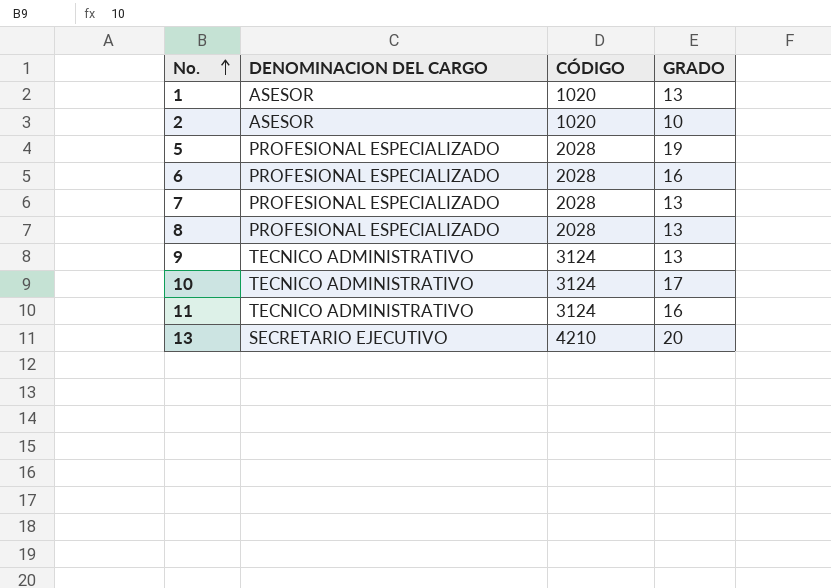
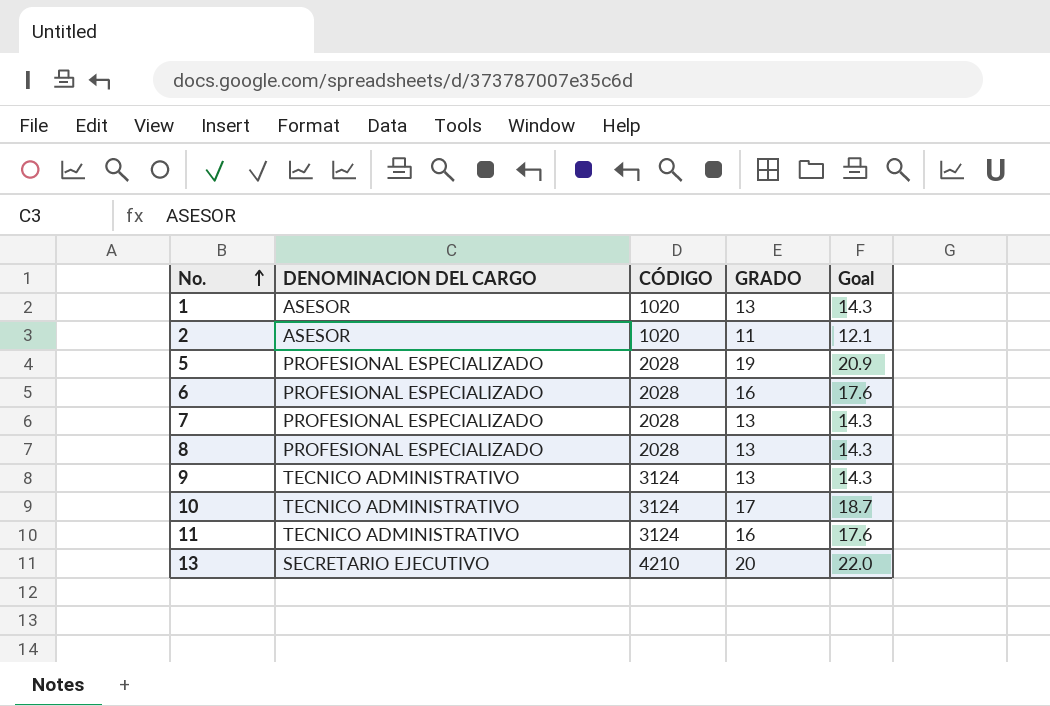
column Goal | formula: none -> [GRADO] * 1.1
2 | GRADO: 10 -> 11

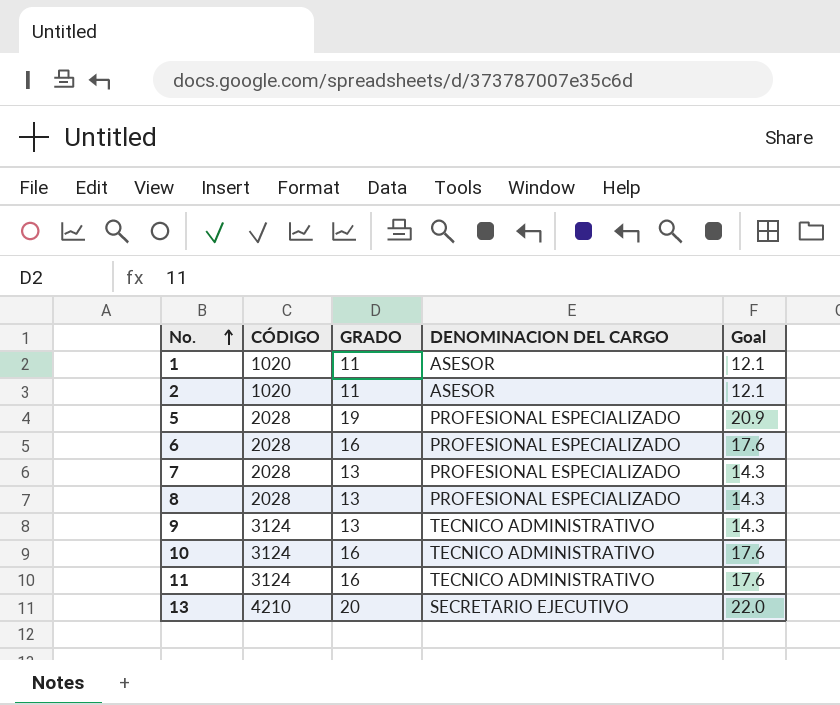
column DENOMINACION DEL CARGO | position: 2 -> 4
1 | GRADO: 13 -> 11
1 | Goal: 14.3 -> 12.1
10 | GRADO: 17 -> 16
10 | Goal: 18.7 -> 17.6

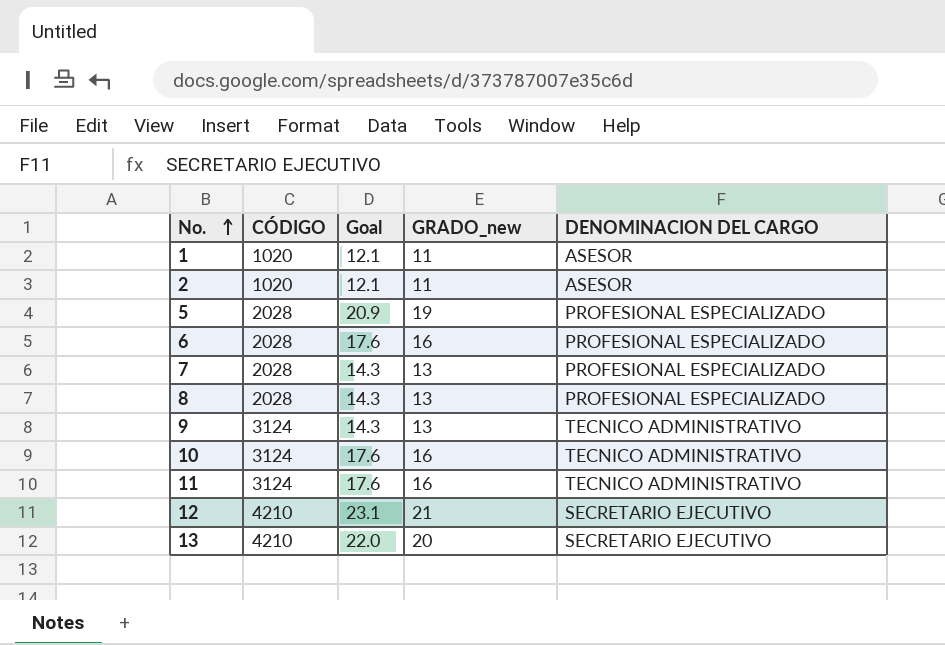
column Goal | position: 5 -> 3
column name: GRADO -> GRADO_new
row 12: none -> 4210 | 23.1 | 21 | SECRETARIO EJECUTIVO

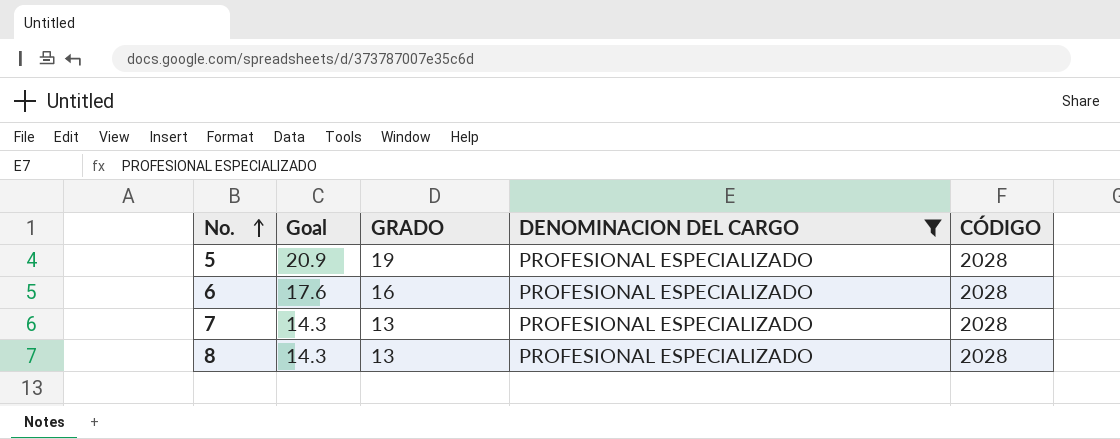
filter: none -> DENOMINACION DEL CARGO = PROFESIONAL ESPECIALIZADO
column name: GRADO_new -> GRADO
column CÓDIGO | position: 2 -> 5

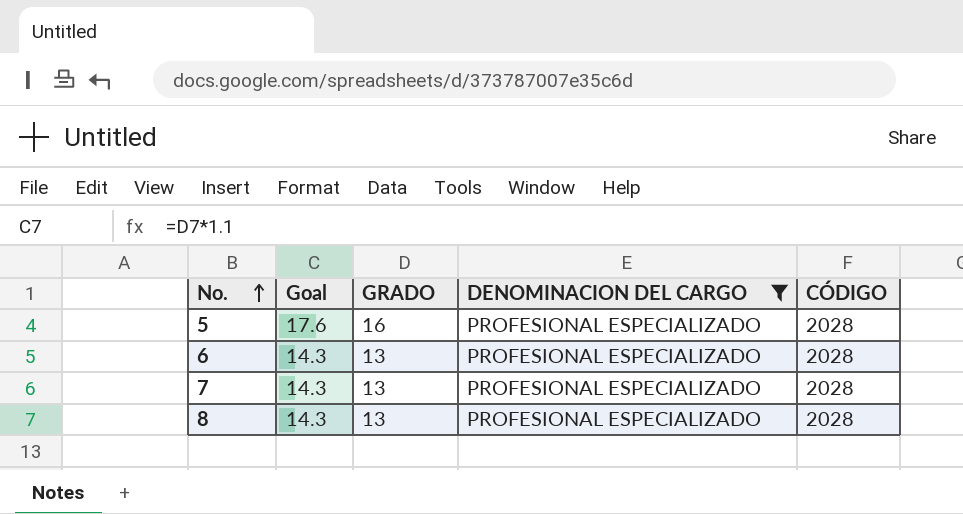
5 | Goal: 20.9 -> 17.6
5 | GRADO: 19 -> 16
6 | Goal: 17.6 -> 14.3
6 | GRADO: 16 -> 13

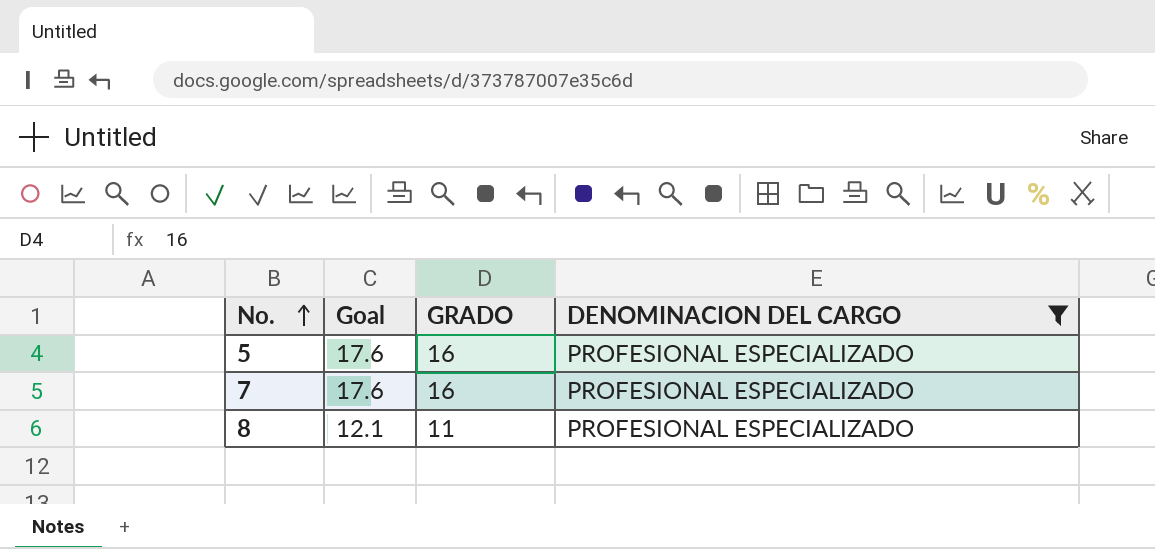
column CÓDIGO | position: 5 -> none
row 6: 14.3 | 13 | PROFESIONAL ESPECIALIZADO | 2028 -> none
7 | Goal: 14.3 -> 17.6
7 | GRADO: 13 -> 16
8 | Goal: 14.3 -> 12.1
8 | GRADO: 13 -> 11

